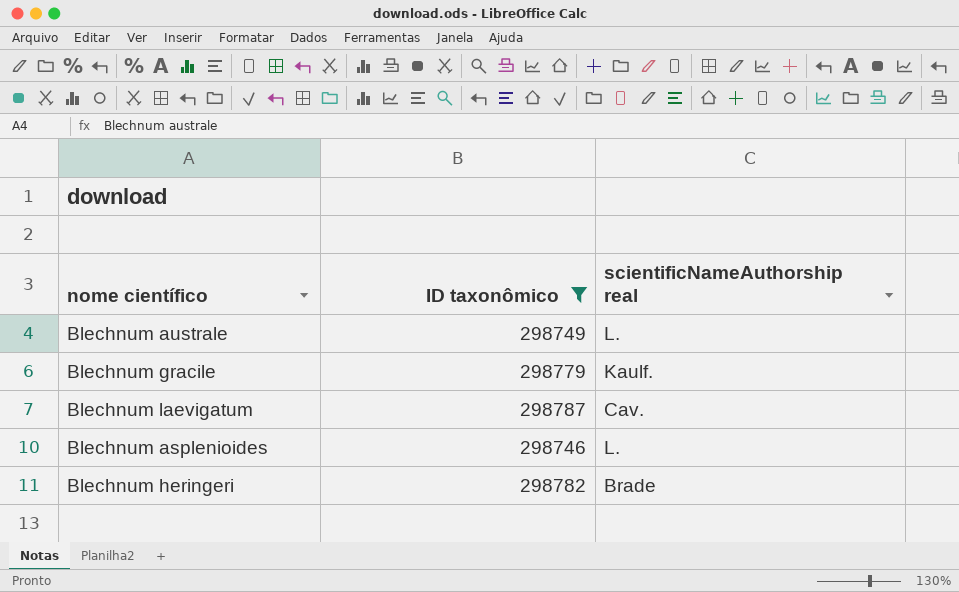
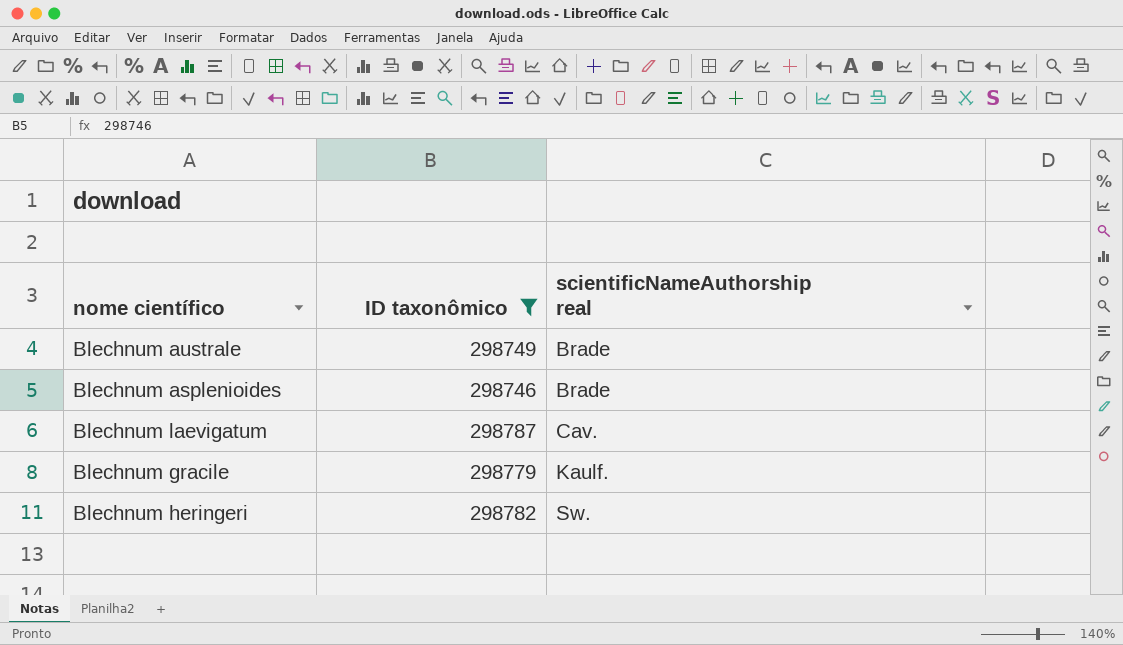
row order: none -> scientificNameAuthorship real ascending
Blechnum australe | scientificNameAuthorship real: L. -> Brade
Blechnum asplenioides | scientificNameAuthorship real: L. -> Brade
Blechnum heringeri | scientificNameAuthorship real: Brade -> Sw.

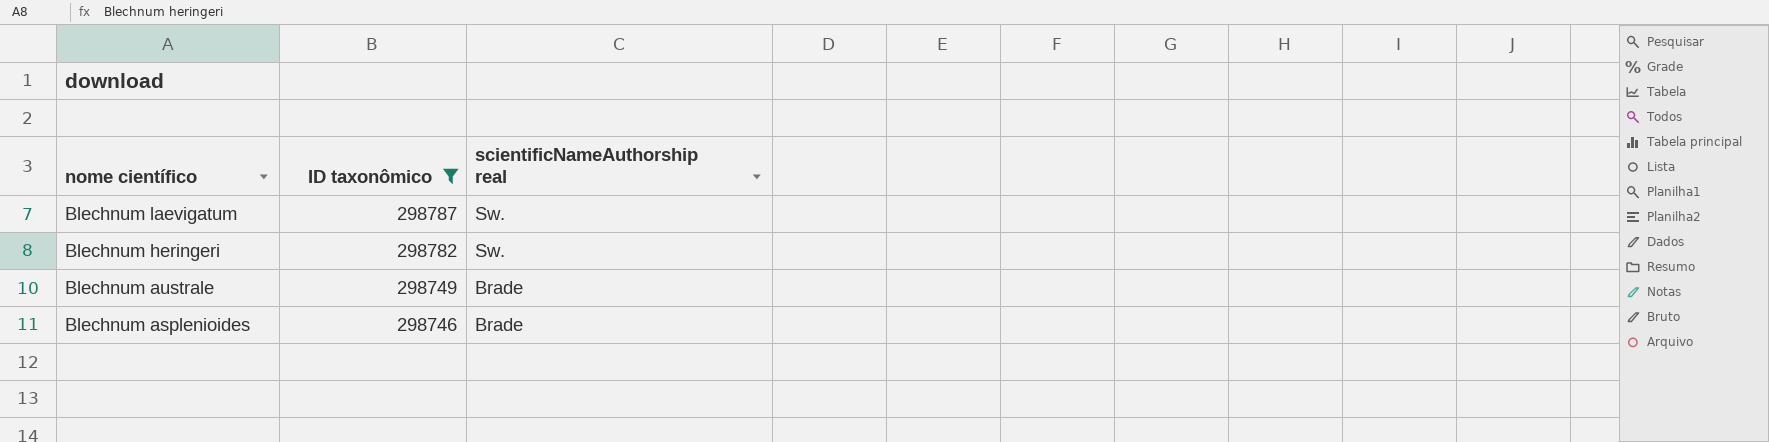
row order: scientificNameAuthorship real ascending -> nome científico descending
row Blechnum gracile: 298779 | Kaulf. -> none
Blechnum laevigatum | scientificNameAuthorship real: Cav. -> Sw.

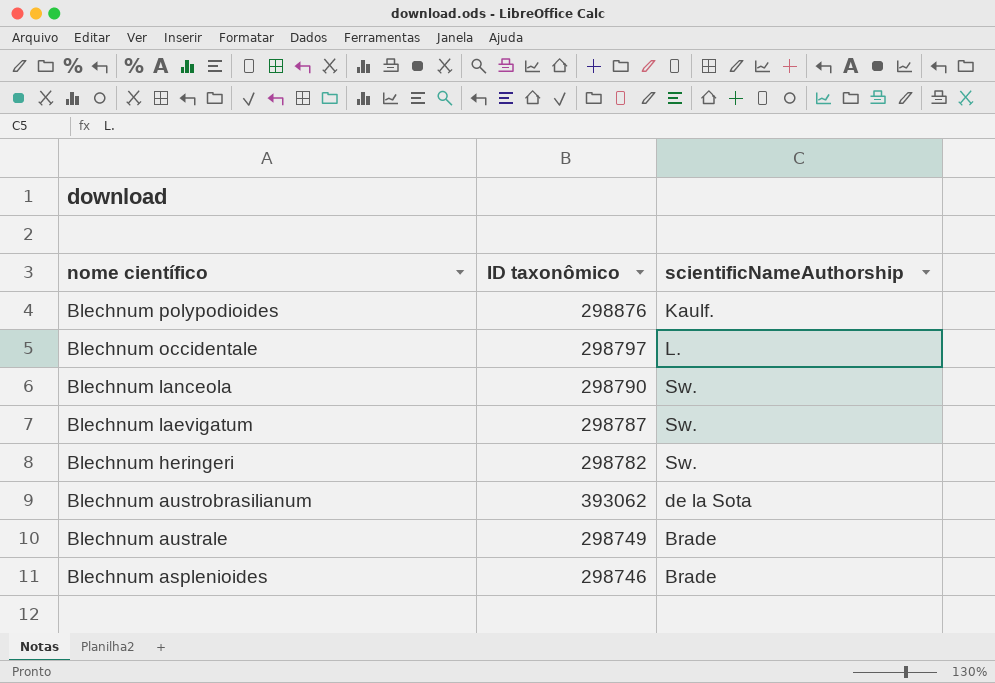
filter: ID taxonômico <= 298787 -> none
column name: scientificNameAuthorship real -> scientificNameAuthorship

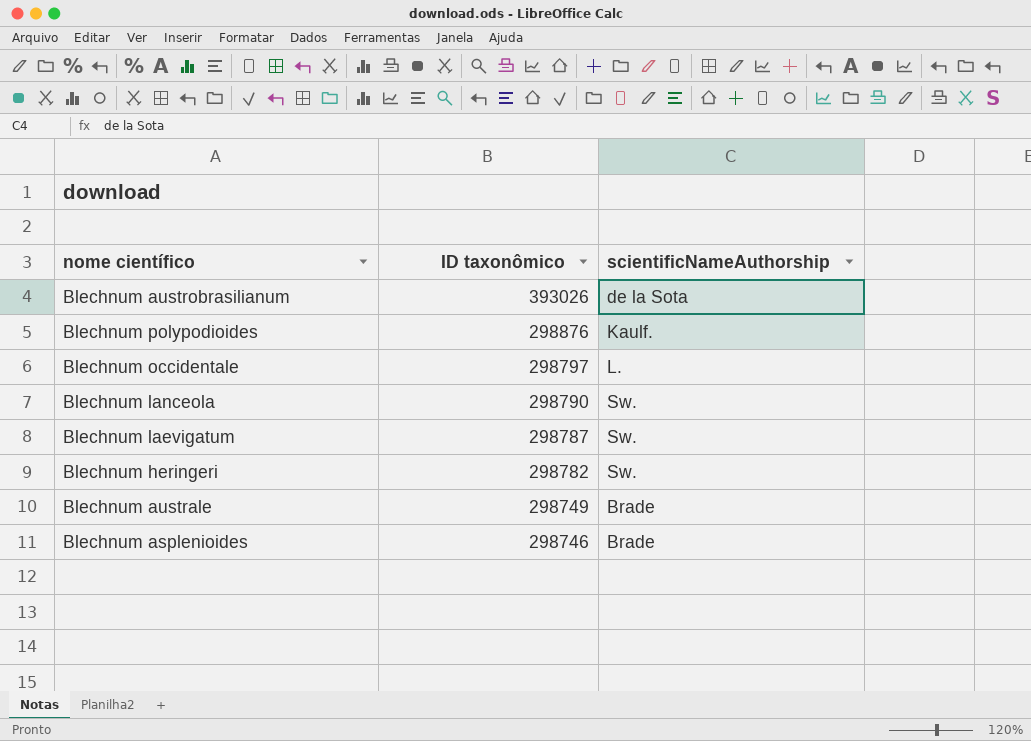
row order: nome científico descending -> ID taxonômico descending
Blechnum austrobrasilianum | ID taxonômico: 393062 -> 393026

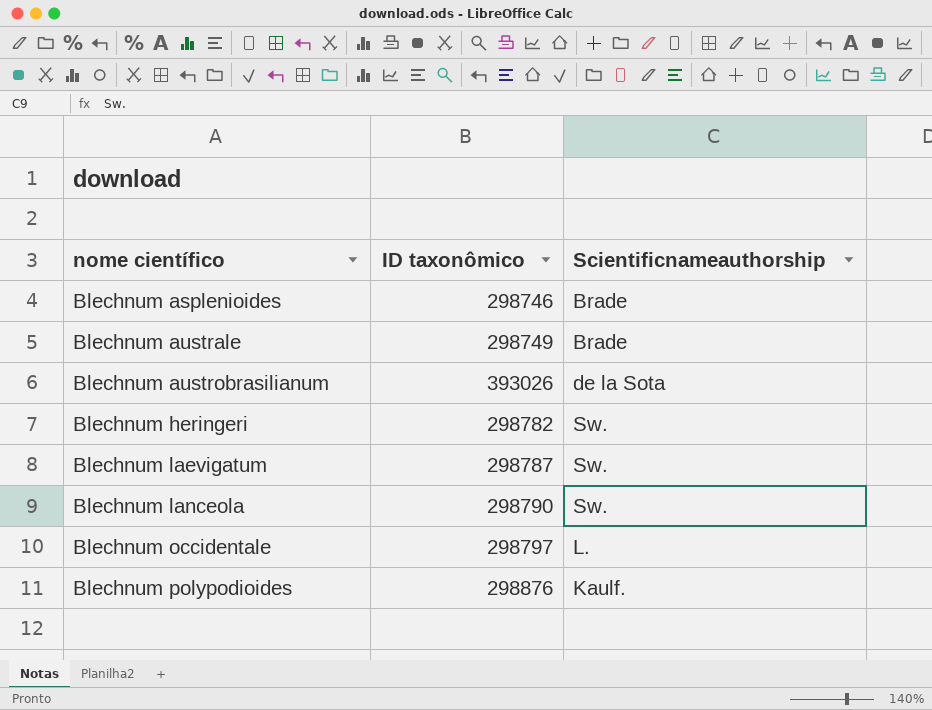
row order: ID taxonômico descending -> nome científico ascending
column name: scientificNameAuthorship -> Scientificnameauthorship

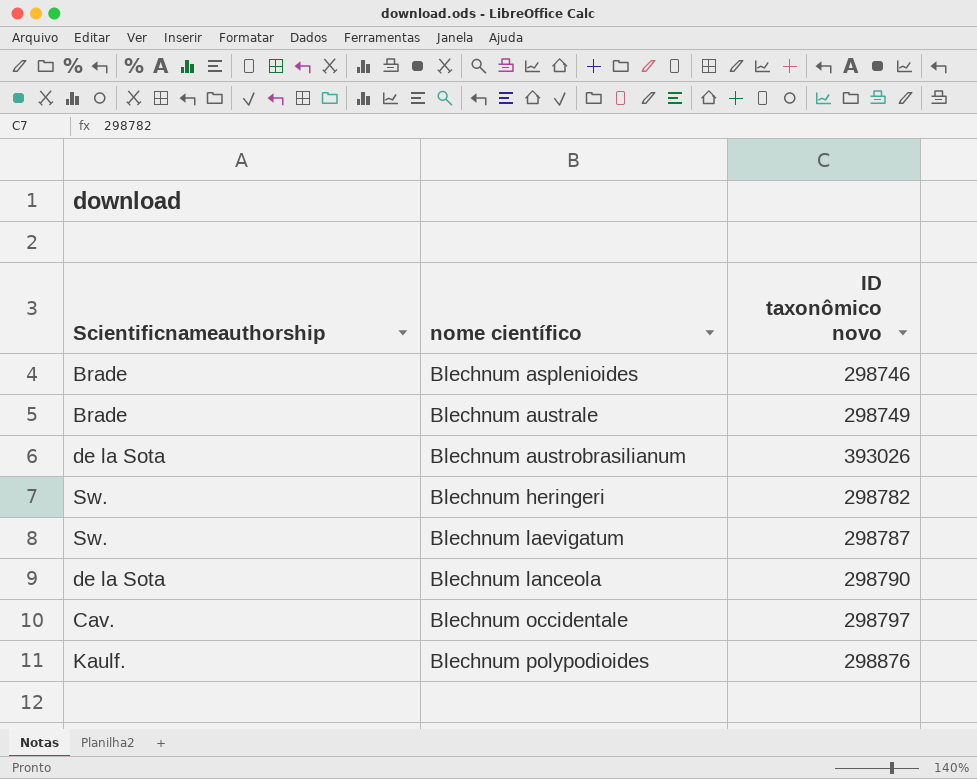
column Scientificnameauthorship | position: 3 -> 1
column name: ID taxonômico -> ID taxonômico novo
Blechnum lanceola | Scientificnameauthorship: Sw. -> de la Sota
Blechnum occidentale | Scientificnameauthorship: L. -> Cav.

